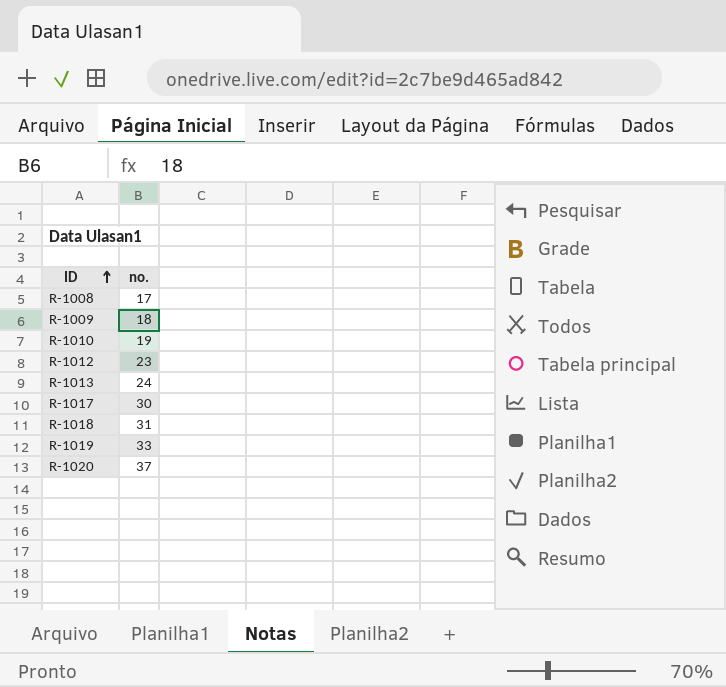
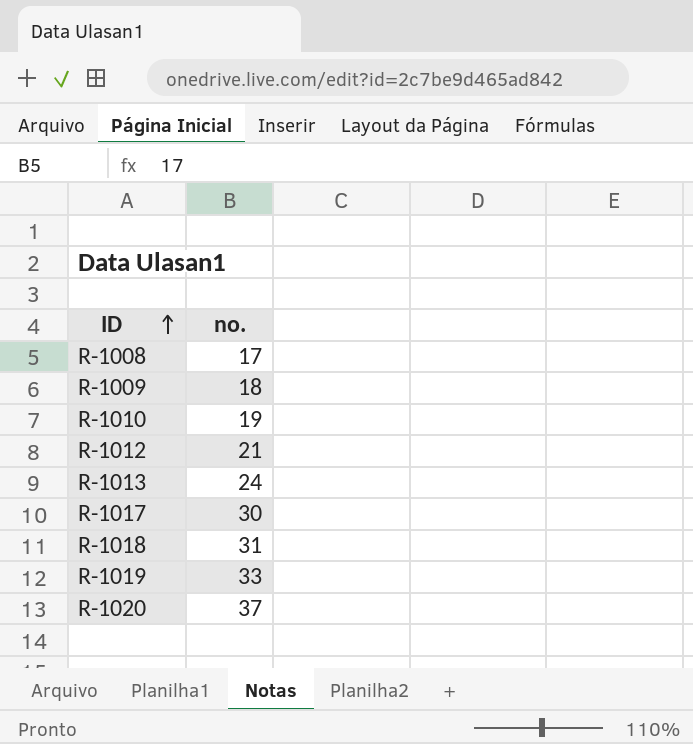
R-1012 | no.: 23 -> 21

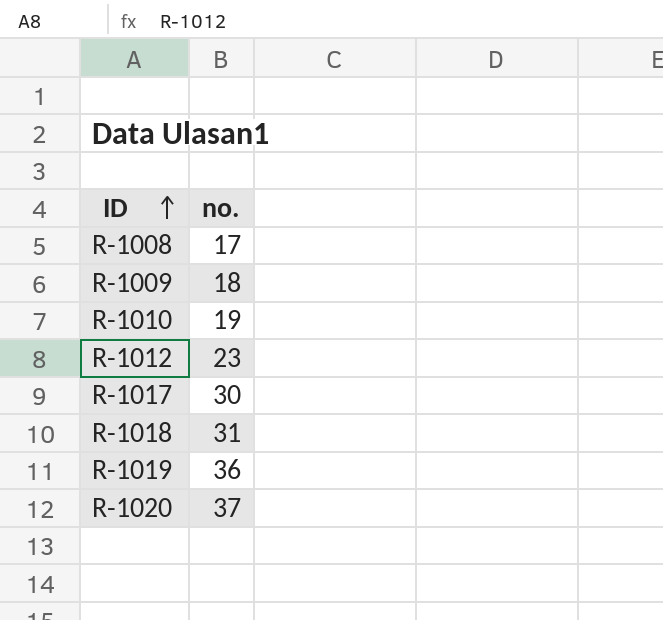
row R-1013: 24 -> none
R-1012 | no.: 21 -> 23
R-1019 | no.: 33 -> 36

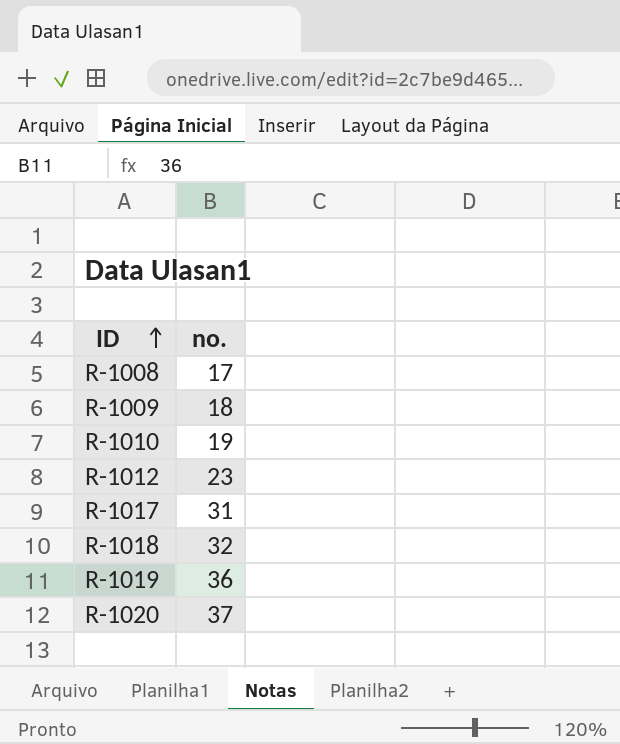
R-1017 | no.: 30 -> 31
R-1018 | no.: 31 -> 32

